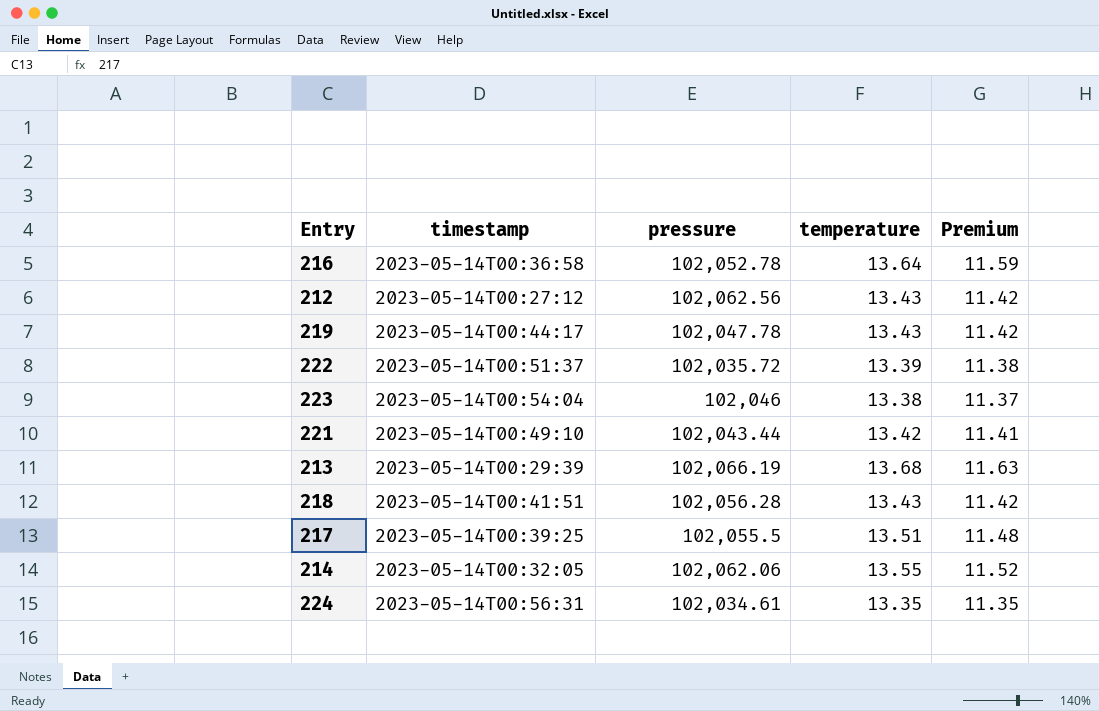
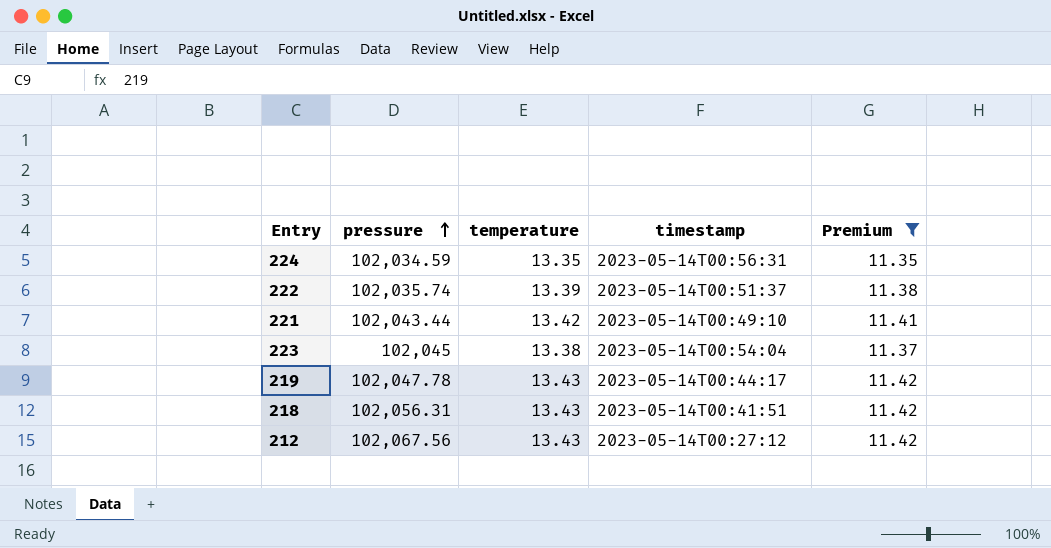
filter: none -> Premium <= 11.42
row order: none -> pressure ascending
column timestamp | position: 2 -> 4
224 | pressure: 102,034.61 -> 102,034.59
222 | pressure: 102,035.72 -> 102,035.74
223 | pressure: 102,046 -> 102,045
218 | pressure: 102,056.28 -> 102,056.31
212 | pressure: 102,062.56 -> 102,067.56

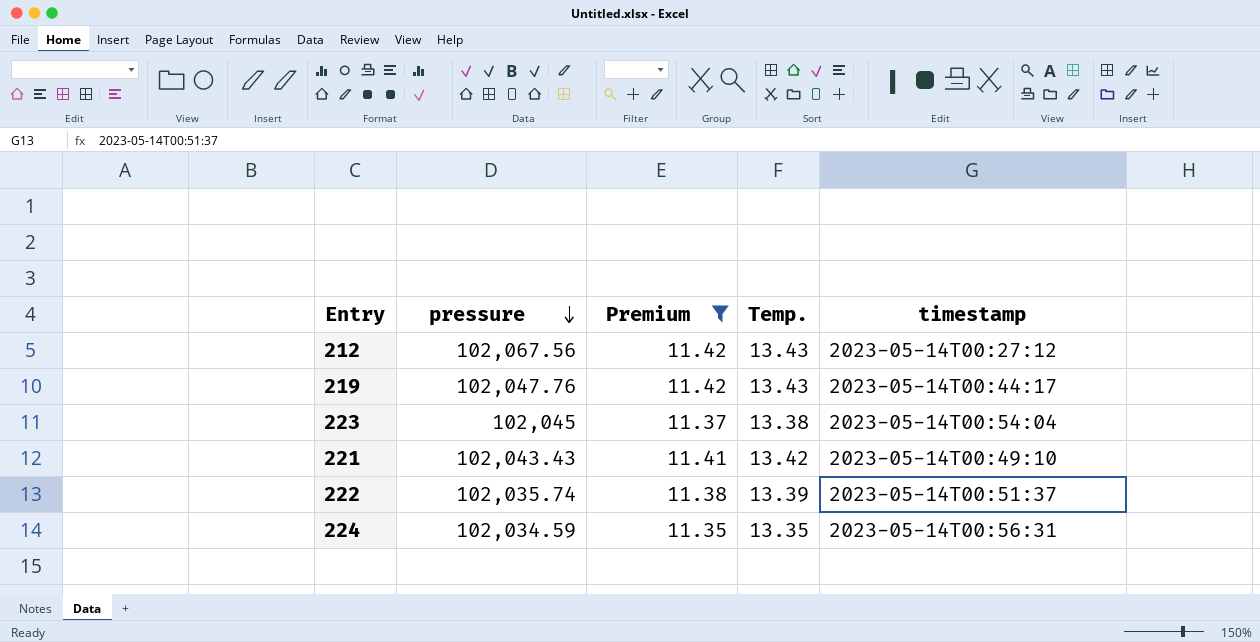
row order: pressure ascending -> pressure descending
column Premium | position: 5 -> 3
column name: temperature -> Temp.
row 218: 102,056.31 | 13.43 | 2023-05-14T00:41:51 | 11.42 -> none
219 | pressure: 102,047.78 -> 102,047.76
221 | pressure: 102,043.44 -> 102,043.43

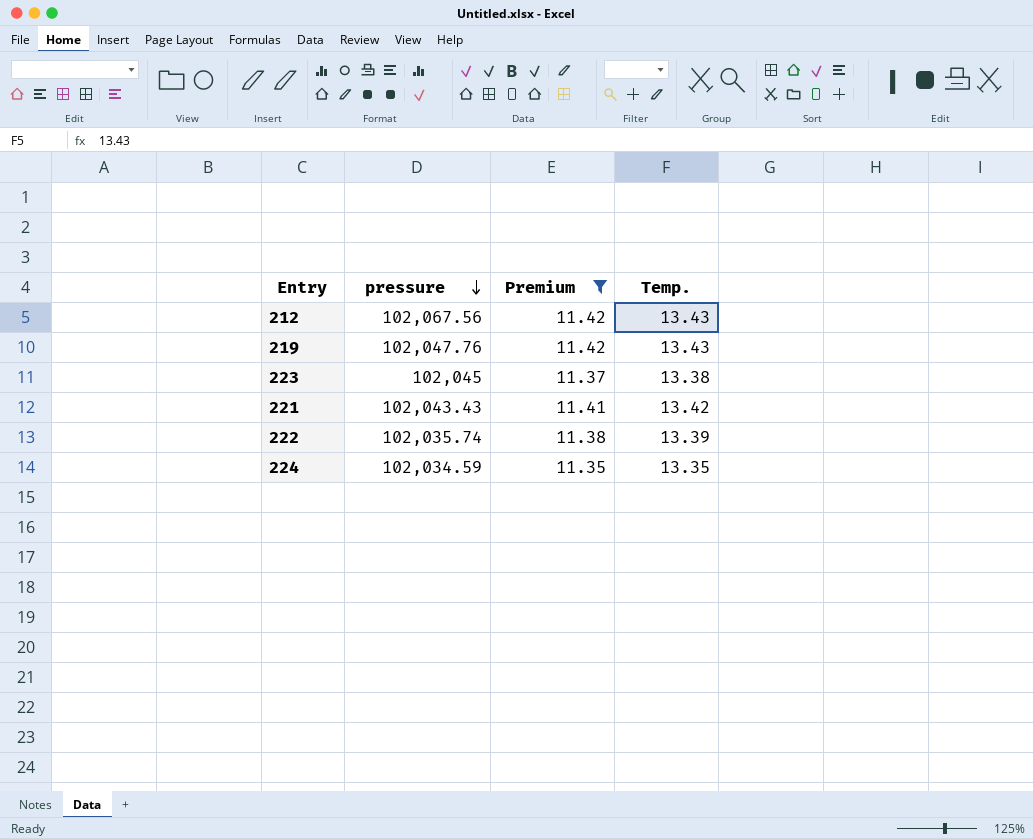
column timestamp | position: 5 -> none

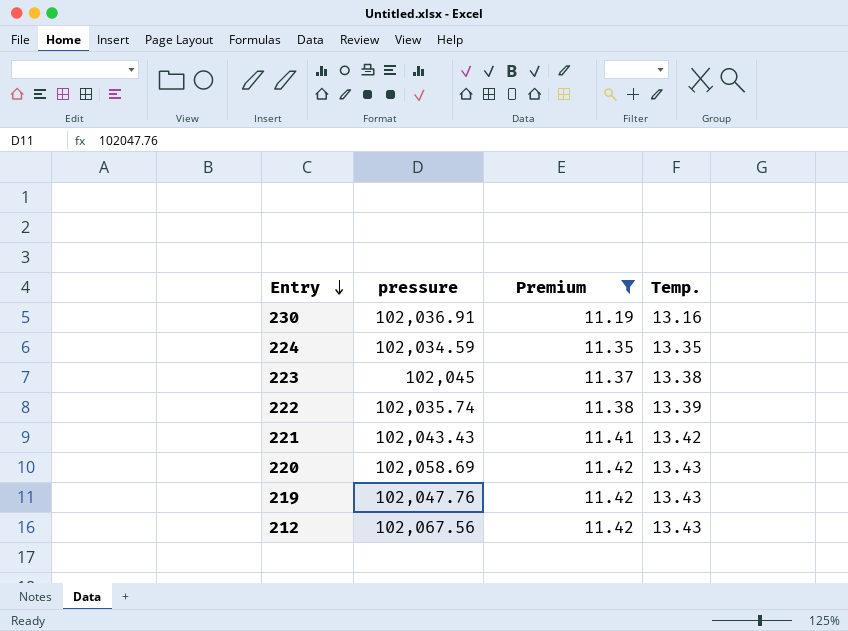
row order: pressure descending -> Entry descending
row 230: none -> 102,036.91 | 11.19 | 13.16
row 220: none -> 102,058.69 | 11.42 | 13.43

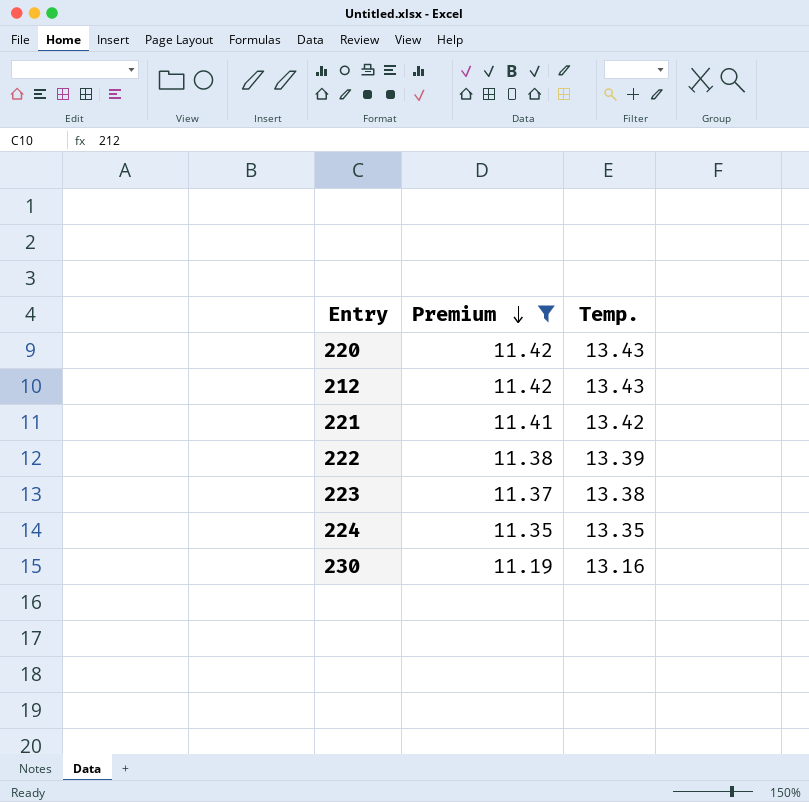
row order: Entry descending -> Premium descending
column pressure | position: 2 -> none
row 219: 102,047.76 | 11.42 | 13.43 -> none

